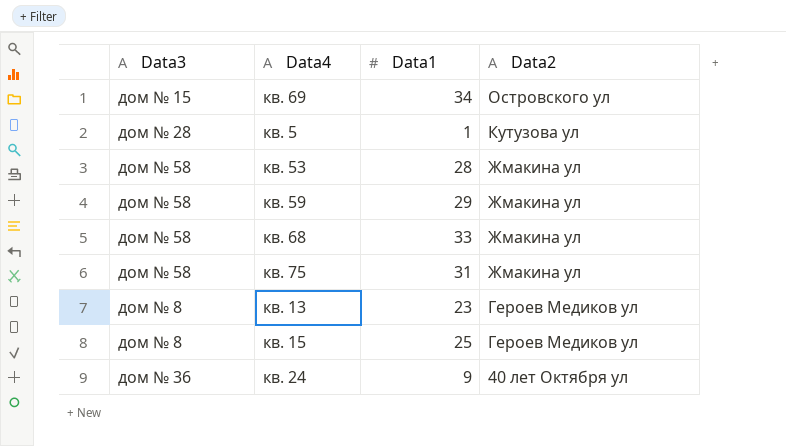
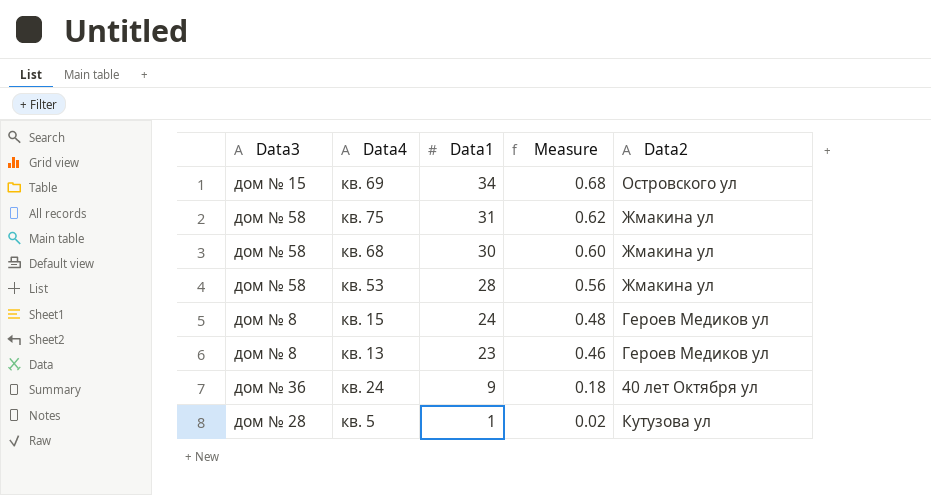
row order: Data2 descending -> Data1 descending
column Measure | formula: none -> [Data1] * 0.02
row кв. 59: дом № 58 | 29 | Жмакина ул -> none
кв. 68 | Data1: 33 -> 30
кв. 15 | Data1: 25 -> 24

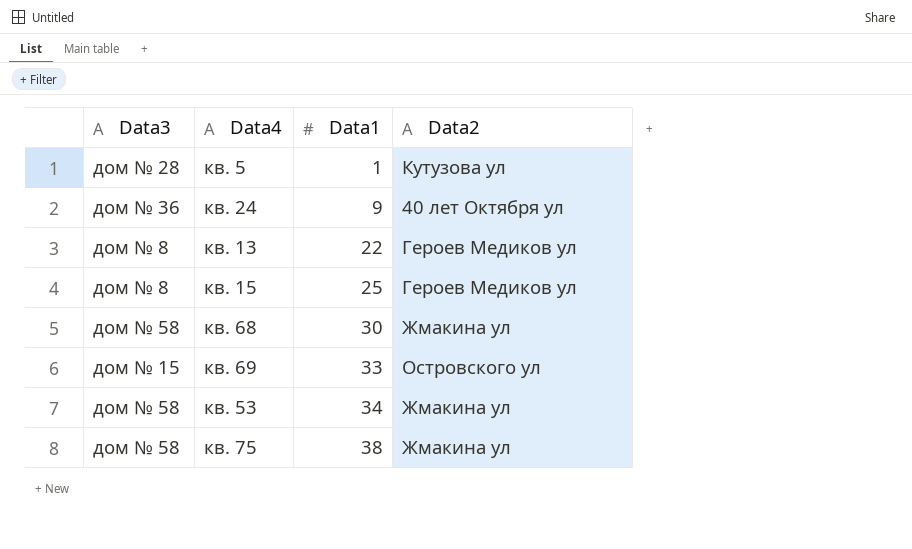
row order: Data1 descending -> Data1 ascending
column Measure | formula: [Data1] * 0.02 -> none
кв. 13 | Data1: 23 -> 22
кв. 15 | Data1: 24 -> 25
кв. 69 | Data1: 34 -> 33
кв. 53 | Data1: 28 -> 34
кв. 75 | Data1: 31 -> 38

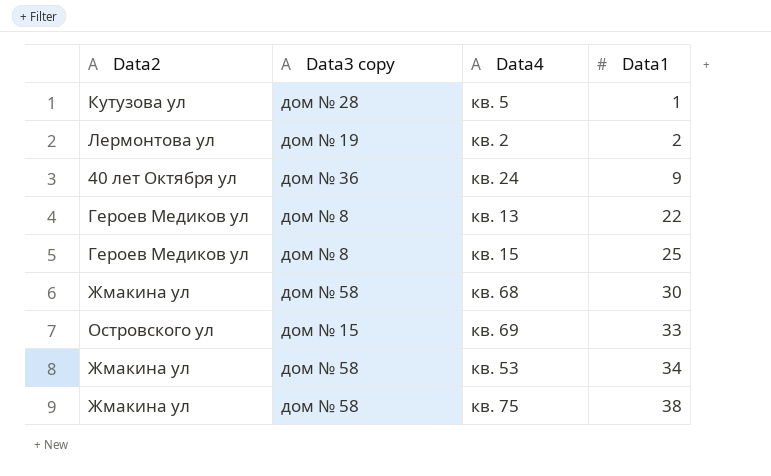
column Data2 | position: 4 -> 1
column name: Data3 -> Data3 copy
row кв. 2: none -> Лермонтова ул | дом № 19 | 2

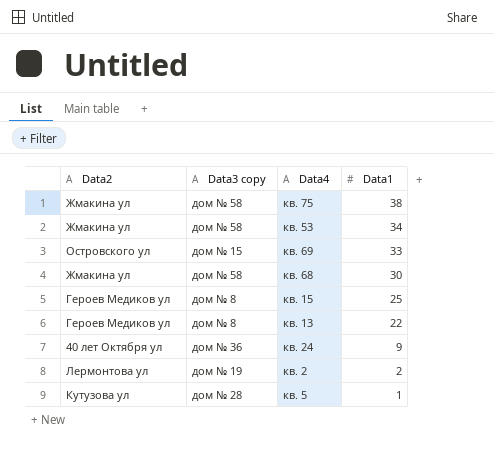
row order: Data1 ascending -> Data1 descending

